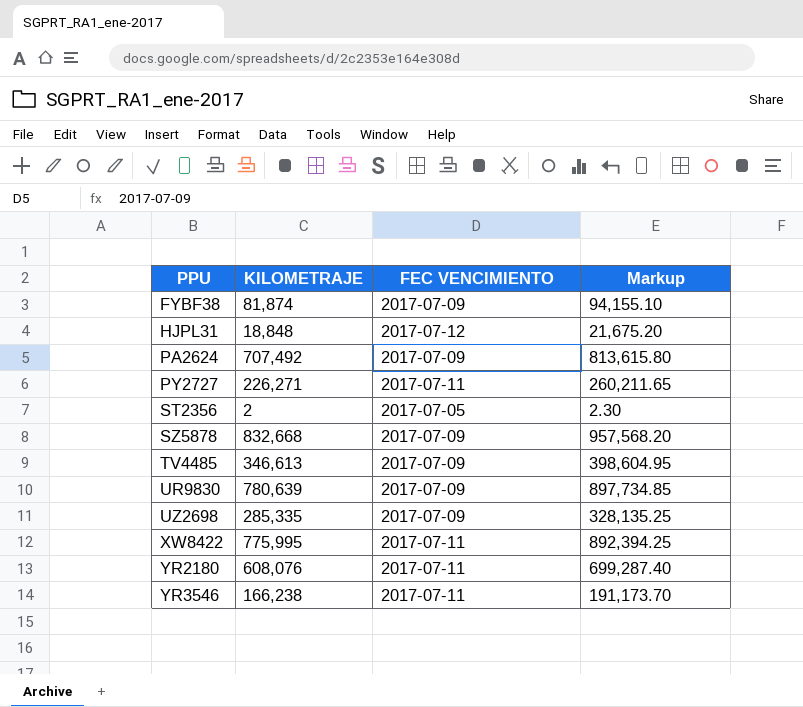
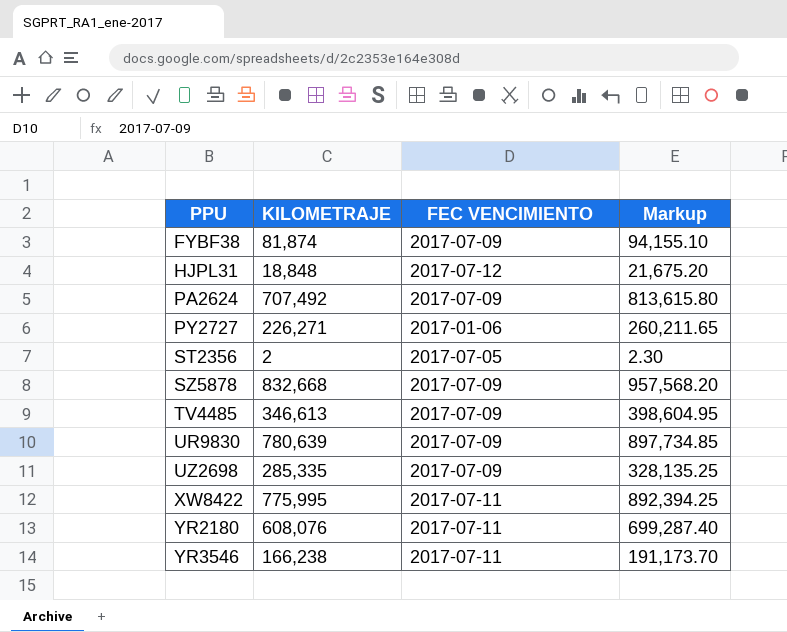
PY2727 | FEC VENCIMIENTO: 2017-07-11 -> 2017-01-06

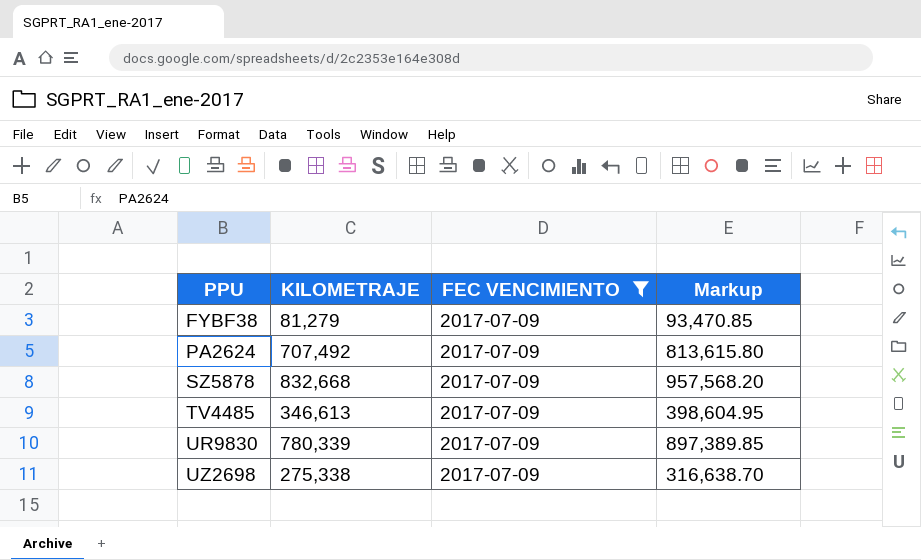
filter: none -> FEC VENCIMIENTO = 2017-07-09
FYBF38 | KILOMETRAJE: 81,874 -> 81,279
FYBF38 | Markup: 94,155.10 -> 93,470.85
UR9830 | KILOMETRAJE: 780,639 -> 780,339
UR9830 | Markup: 897,734.85 -> 897,389.85
UZ2698 | KILOMETRAJE: 285,335 -> 275,338
UZ2698 | Markup: 328,135.25 -> 316,638.70

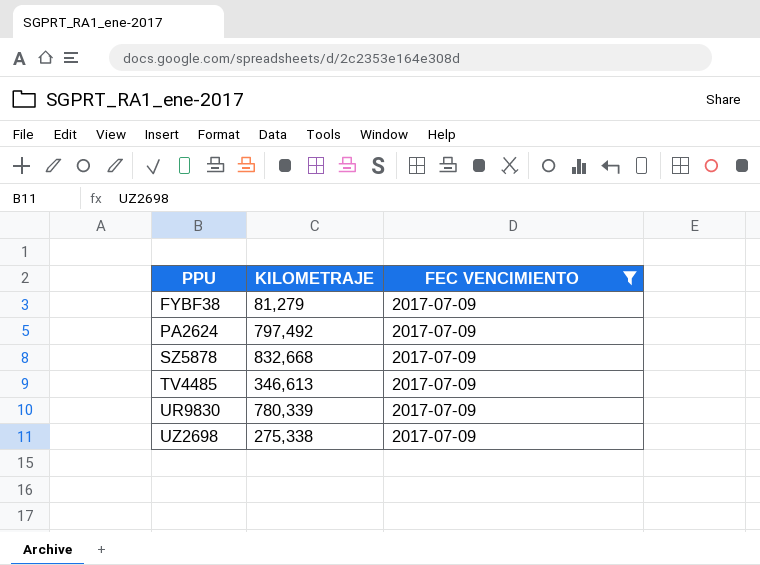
column Markup | formula: [KILOMETRAJE] * 1.15 -> none
PA2624 | KILOMETRAJE: 707,492 -> 797,492

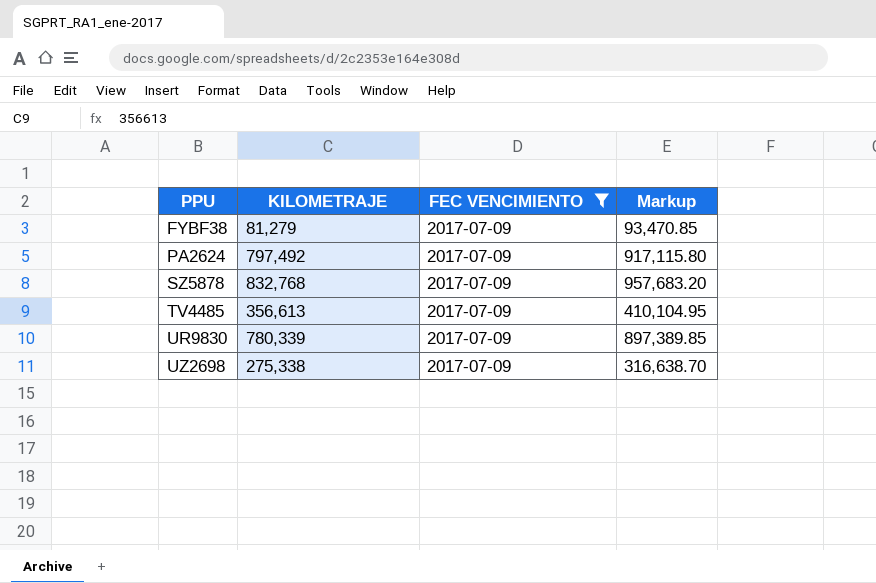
column Markup | formula: none -> [KILOMETRAJE] * 1.15
SZ5878 | KILOMETRAJE: 832,668 -> 832,768
TV4485 | KILOMETRAJE: 346,613 -> 356,613

